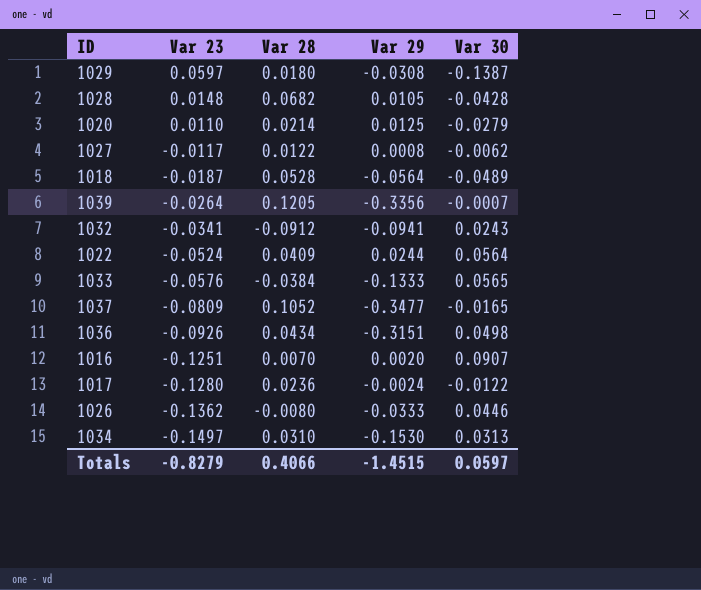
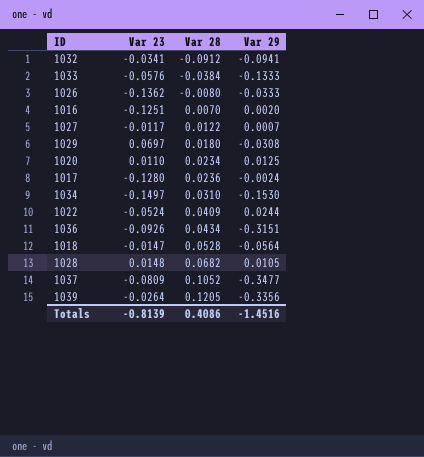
row order: Var 23 descending -> Var 28 ascending
column Var 30 | position: 5 -> none
1027 | Var 29: 0.0008 -> 0.0007
1029 | Var 23: 0.0597 -> 0.0697
1020 | Var 28: 0.0214 -> 0.0234
1018 | Var 23: -0.0187 -> -0.0147
Totals | Var 23: -0.8279 -> -0.8139
Totals | Var 28: 0.4066 -> 0.4086
Totals | Var 29: -1.4515 -> -1.4516

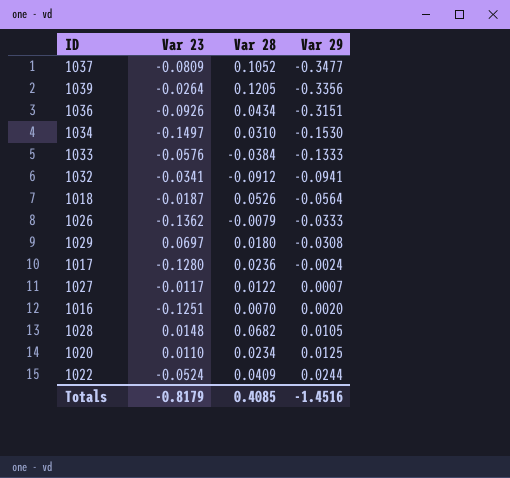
row order: Var 28 ascending -> Var 29 ascending
1018 | Var 23: -0.0147 -> -0.0187
1018 | Var 28: 0.0528 -> 0.0526
1026 | Var 28: -0.0080 -> -0.0079
Totals | Var 23: -0.8139 -> -0.8179
Totals | Var 28: 0.4086 -> 0.4085

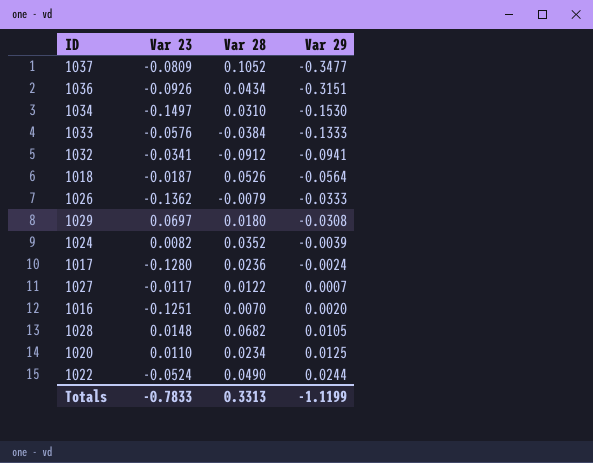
row 1039: -0.0264 | 0.1205 | -0.3356 -> none
row 1024: none -> 0.0082 | 0.0352 | -0.0039
1022 | Var 28: 0.0409 -> 0.0490
Totals | Var 23: -0.8179 -> -0.7833
Totals | Var 28: 0.4085 -> 0.3313
Totals | Var 29: -1.4516 -> -1.1199

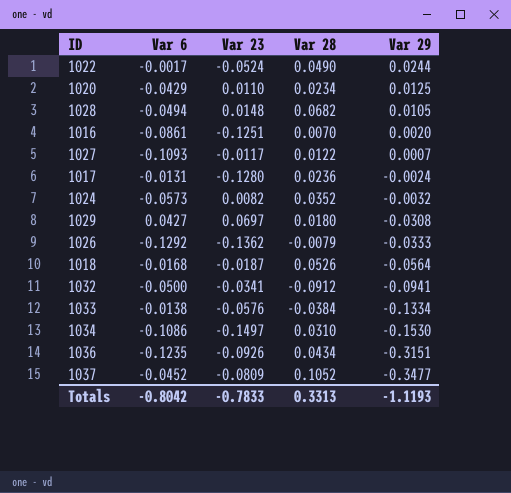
row order: Var 29 ascending -> Var 29 descending
column Var 6 | position: none -> 2
1024 | Var 29: -0.0039 -> -0.0032
1033 | Var 29: -0.1333 -> -0.1334
Totals | Var 29: -1.1199 -> -1.1193

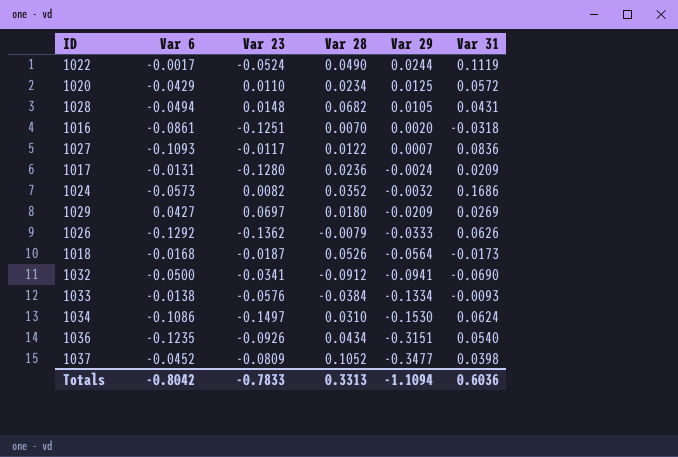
column Var 31 | position: none -> 6
1029 | Var 29: -0.0308 -> -0.0209
Totals | Var 29: -1.1193 -> -1.1094

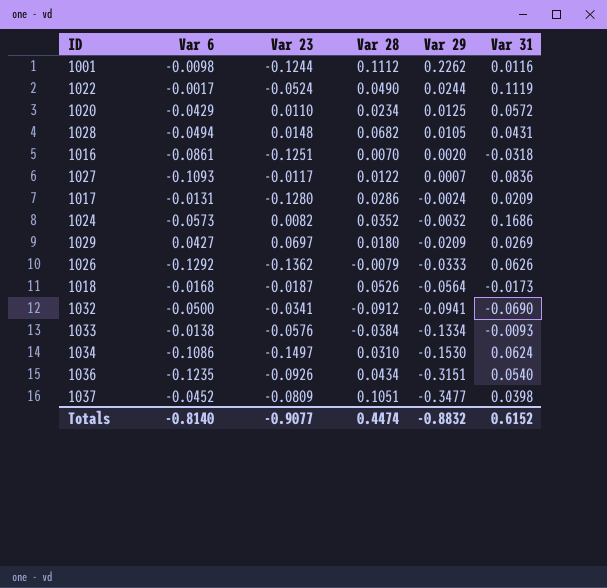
row 1001: none -> -0.0098 | -0.1244 | 0.1112 | 0.2262 | 0.0116
1017 | Var 28: 0.0236 -> 0.0286
1037 | Var 28: 0.1052 -> 0.1051
Totals | Var 6: -0.8042 -> -0.8140
Totals | Var 23: -0.7833 -> -0.9077
Totals | Var 28: 0.3313 -> 0.4474
Totals | Var 29: -1.1094 -> -0.8832
Totals | Var 31: 0.6036 -> 0.6152

